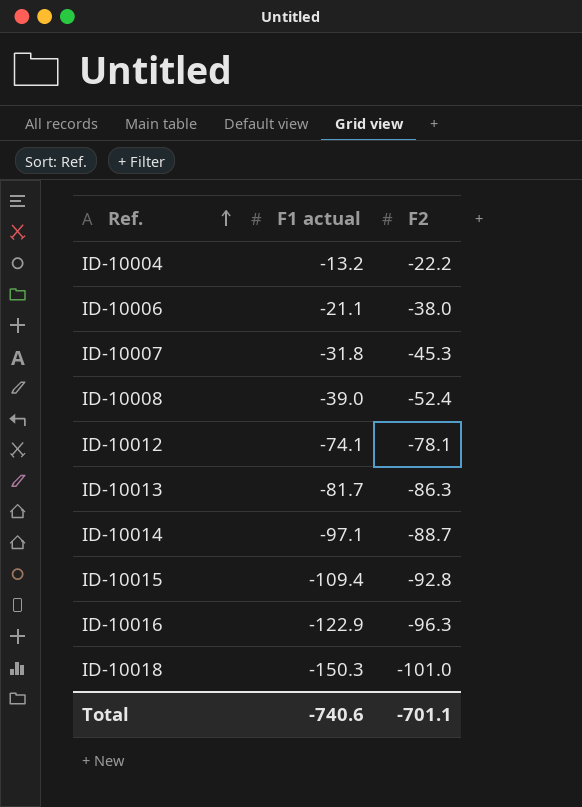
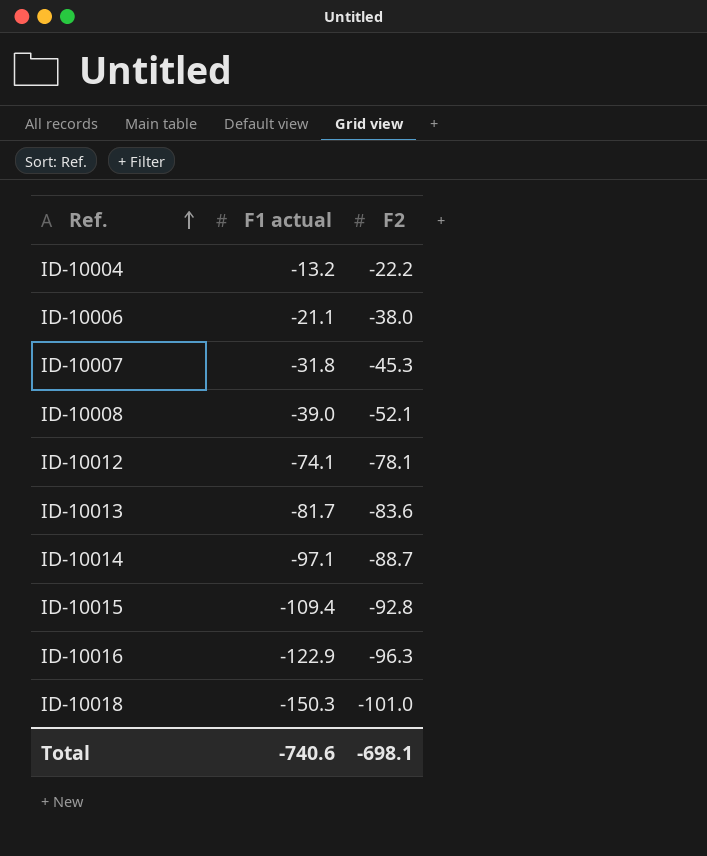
ID-10008 | F2: -52.4 -> -52.1
ID-10013 | F2: -86.3 -> -83.6
Total | F2: -701.1 -> -698.1

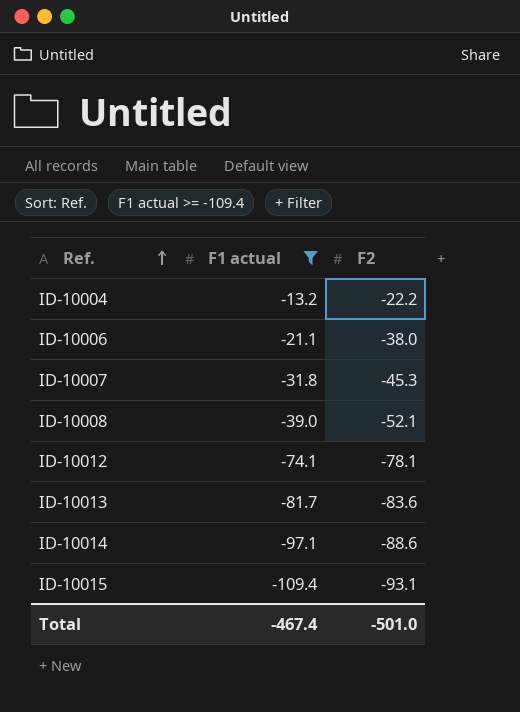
filter: none -> F1 actual >= -109.4
ID-10014 | F2: -88.7 -> -88.6
ID-10015 | F2: -92.8 -> -93.1
Total | F1 actual: -740.6 -> -467.4
Total | F2: -698.1 -> -501.0

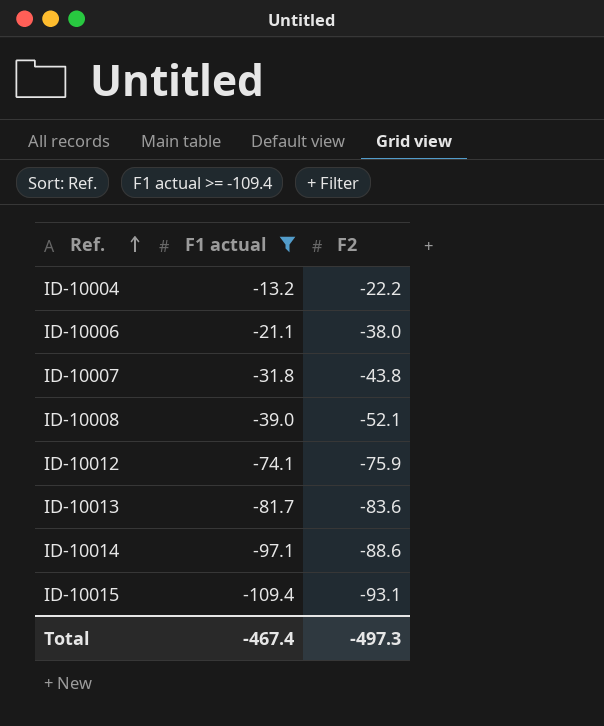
ID-10007 | F2: -45.3 -> -43.8
ID-10012 | F2: -78.1 -> -75.9
Total | F2: -501.0 -> -497.3

